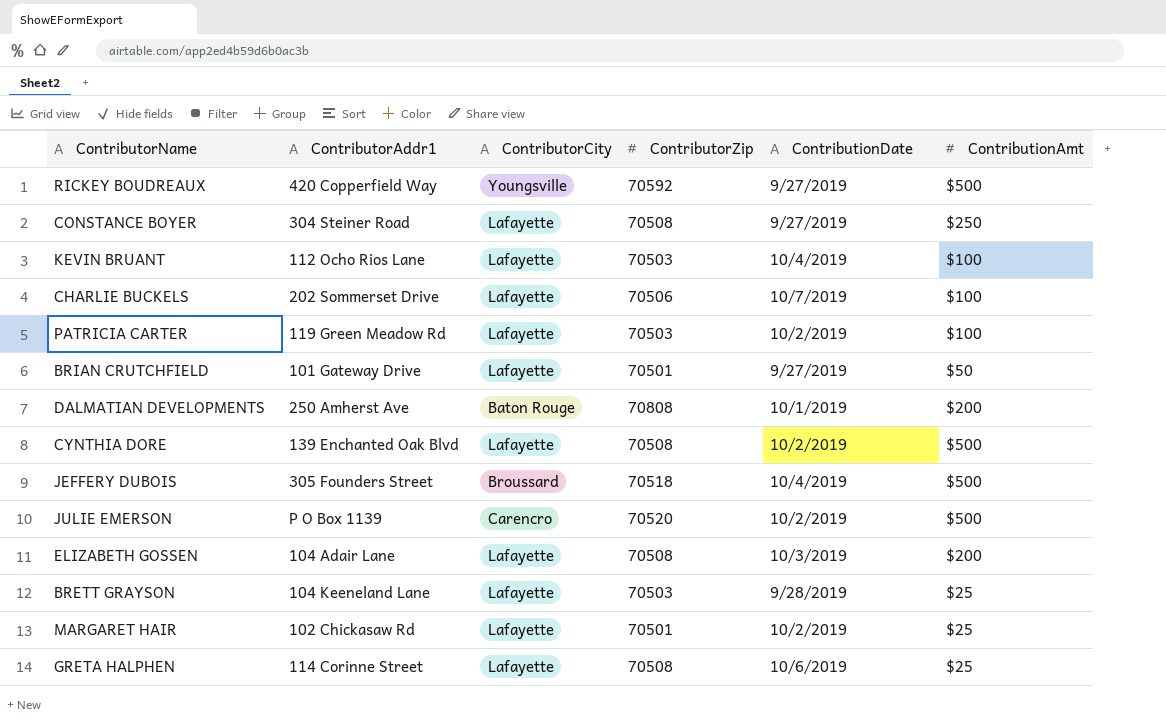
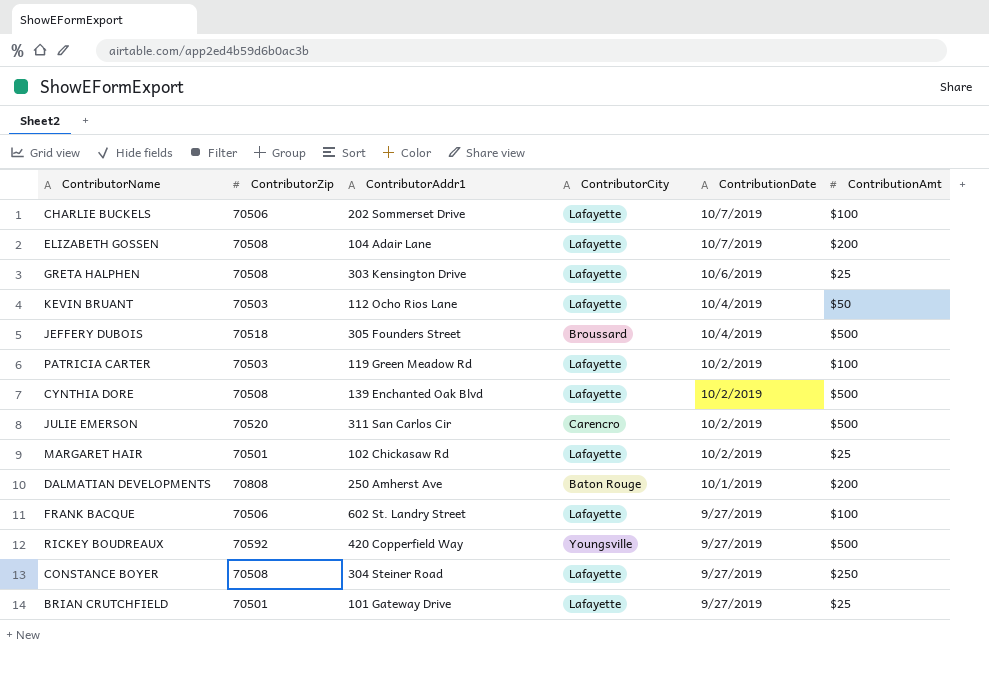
row order: none -> ContributionDate descending
column ContributorZip | position: 4 -> 2
row BRETT GRAYSON: 104 Keeneland Lane | Lafayette | 70503 | 9/28/2019 | $25 -> none
ELIZABETH GOSSEN | ContributionDate: 10/3/2019 -> 10/7/2019
GRETA HALPHEN | ContributorAddr1: 114 Corinne Street -> 303 Kensington Drive
KEVIN BRUANT | ContributionAmt: $100 -> $50
JULIE EMERSON | ContributorAddr1: P O Box 1139 -> 311 San Carlos Cir
row FRANK BACQUE: none -> 70506 | 602 St. Landry Street | Lafayette | 9/27/2019 | $100
BRIAN CRUTCHFIELD | ContributionAmt: $50 -> $25

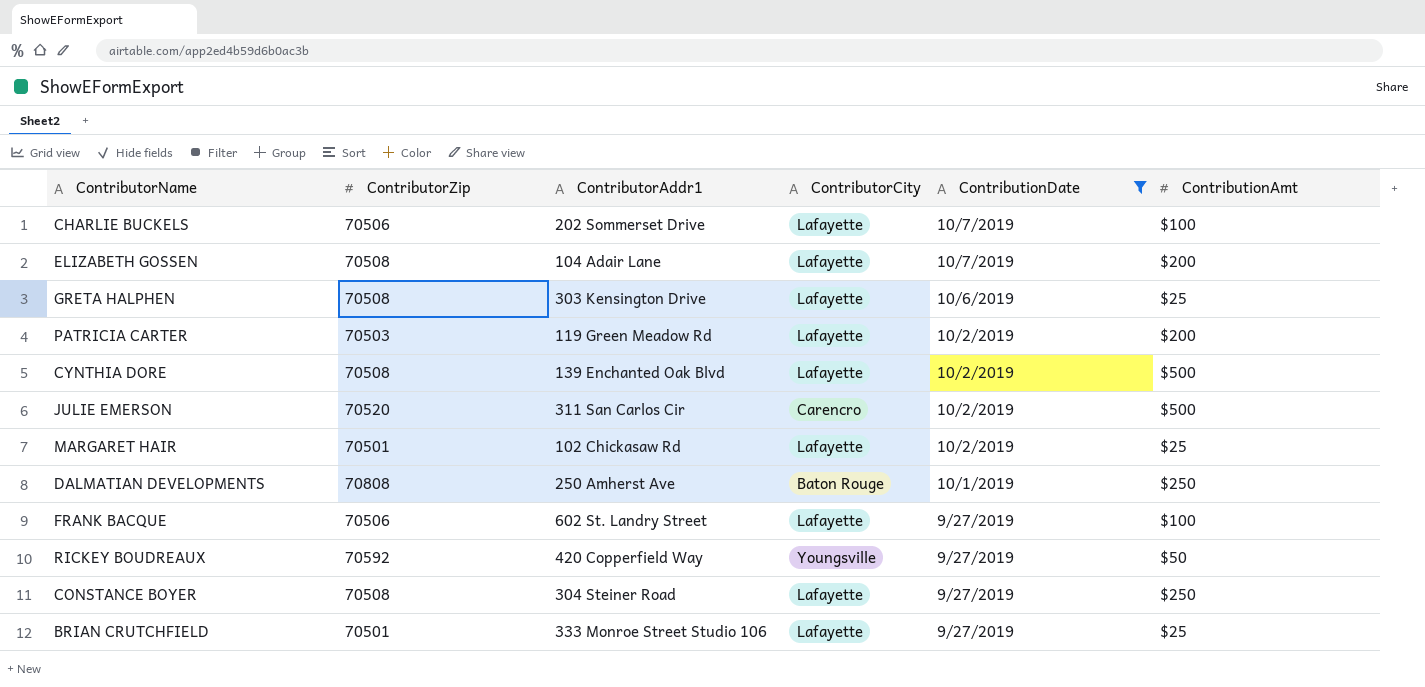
filter: none -> ContributionDate != 10/4/2019
PATRICIA CARTER | ContributionAmt: $100 -> $200
DALMATIAN DEVELOPMENTS | ContributionAmt: $200 -> $250
RICKEY BOUDREAUX | ContributionAmt: $500 -> $50
BRIAN CRUTCHFIELD | ContributorAddr1: 101 Gateway Drive -> 333 Monroe Street Studio 106

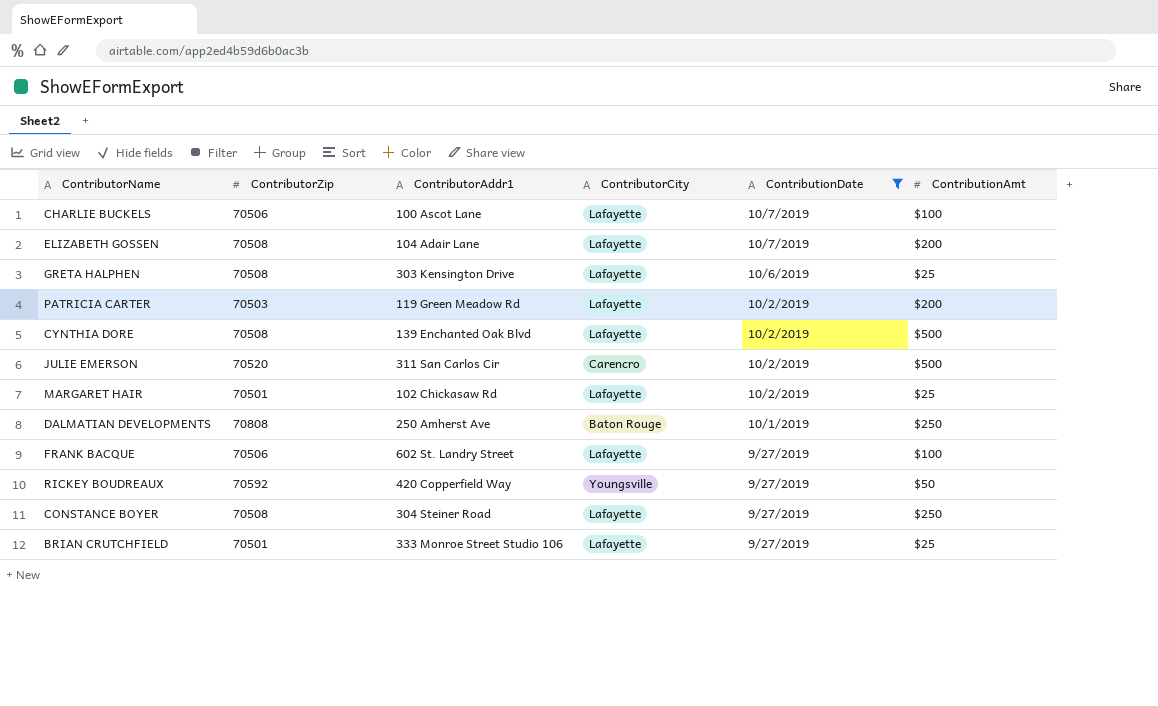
CHARLIE BUCKELS | ContributorAddr1: 202 Sommerset Drive -> 100 Ascot Lane

